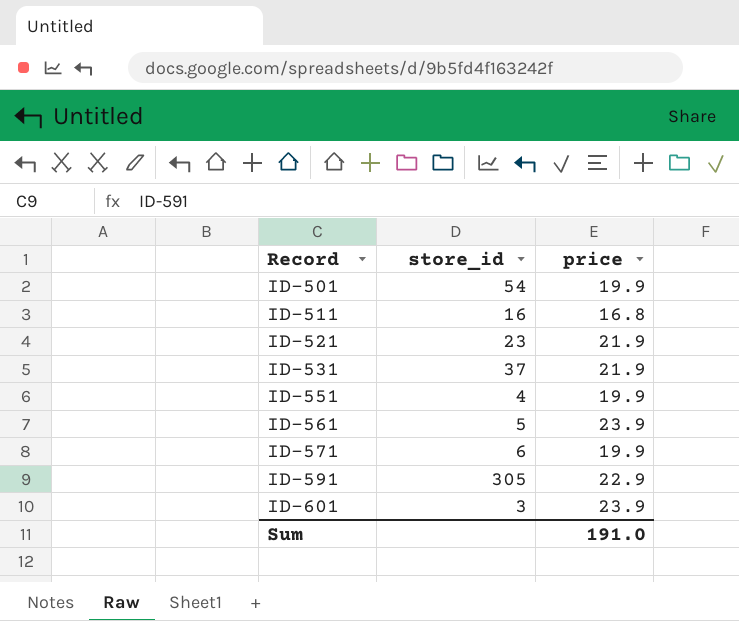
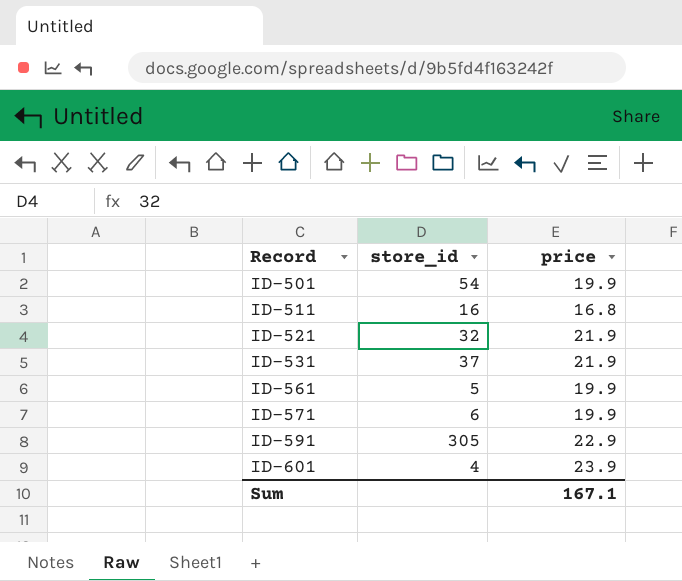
row ID-551: 4 | 19.9 -> none
ID-521 | store_id: 23 -> 32
ID-561 | price: 23.9 -> 19.9
ID-601 | store_id: 3 -> 4
Sum | price: 191.0 -> 167.1

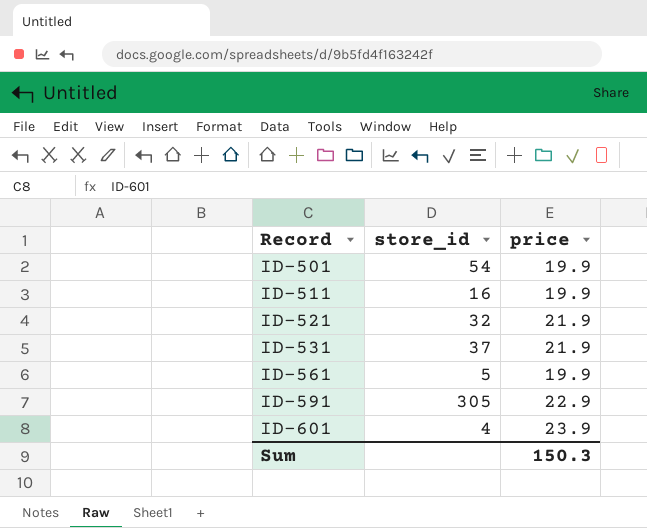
row ID-571: 6 | 19.9 -> none
ID-511 | price: 16.8 -> 19.9
Sum | price: 167.1 -> 150.3

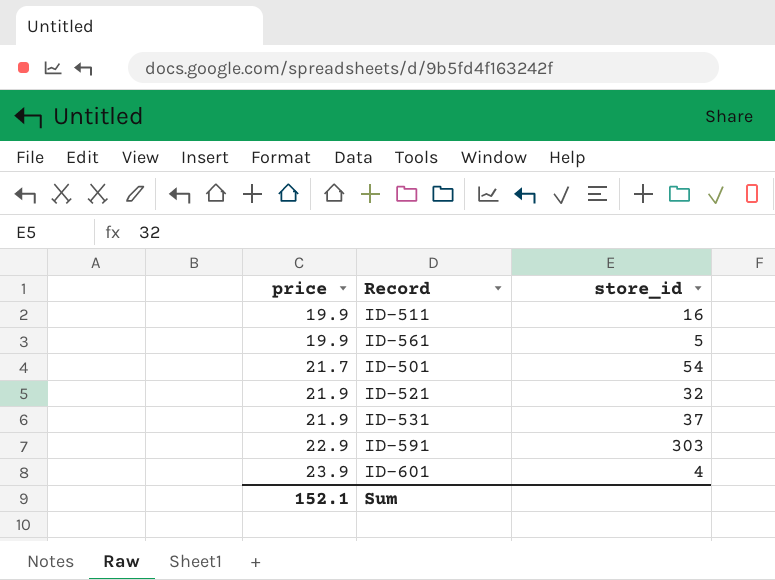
row order: Record ascending -> price ascending
column price | position: 3 -> 1
ID-501 | price: 19.9 -> 21.7
ID-591 | store_id: 305 -> 303
Sum | price: 150.3 -> 152.1

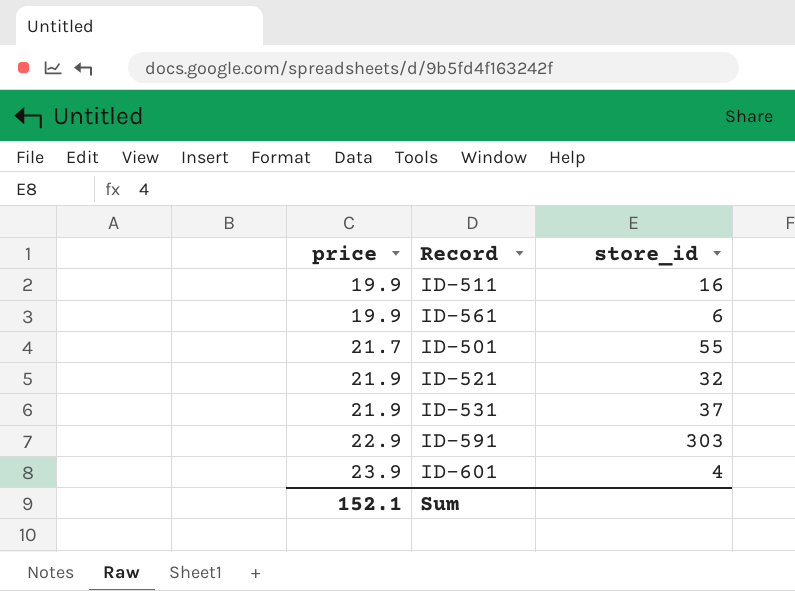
ID-561 | store_id: 5 -> 6
ID-501 | store_id: 54 -> 55

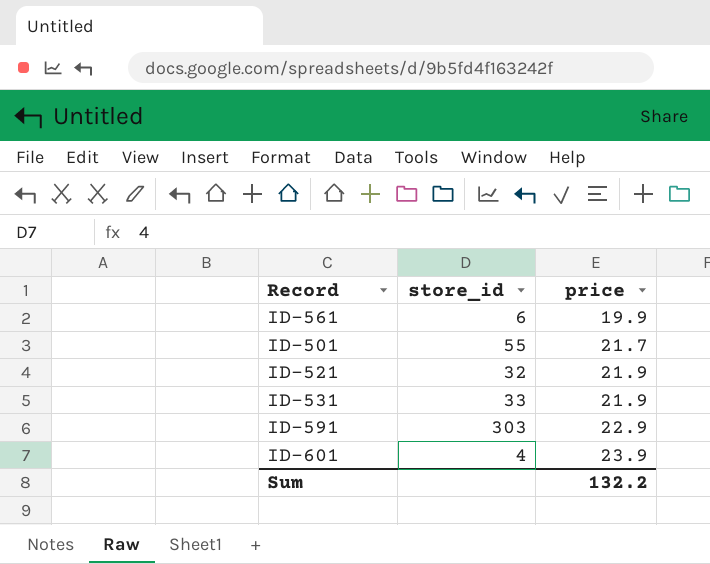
column price | position: 1 -> 3
row ID-511: 19.9 | 16 -> none
ID-531 | store_id: 37 -> 33
Sum | price: 152.1 -> 132.2

